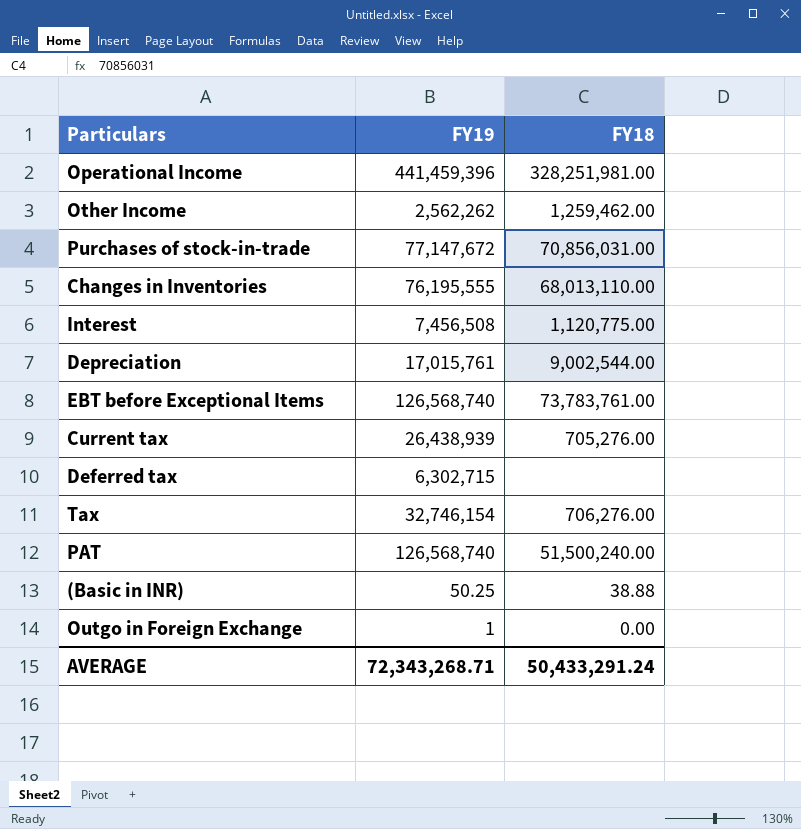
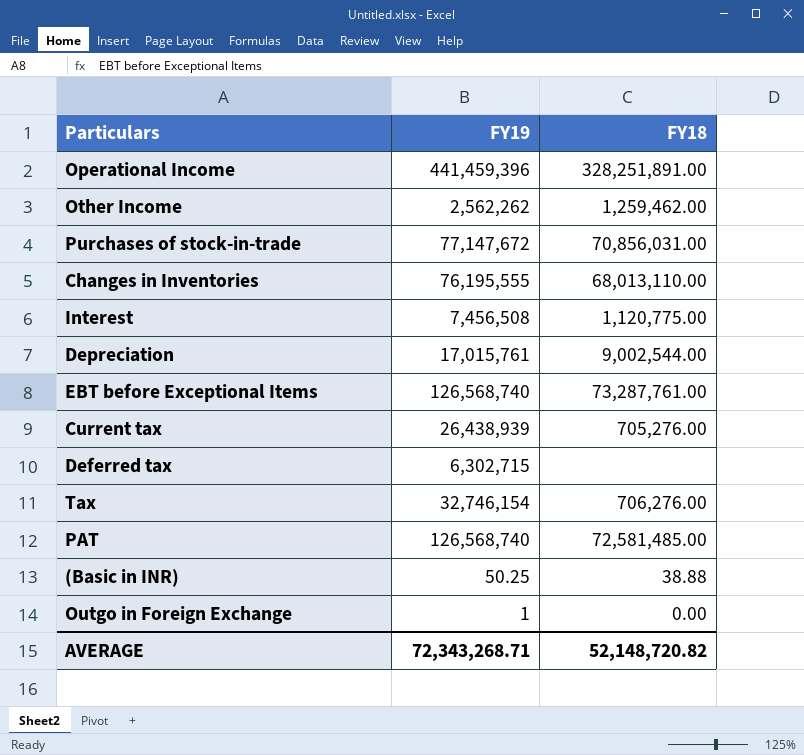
Operational Income | FY18: 328,251,981.00 -> 328,251,891.00
EBT before Exceptional Items | FY18: 73,783,761.00 -> 73,287,761.00
PAT | FY18: 51,500,240.00 -> 72,581,485.00
AVERAGE | FY18: 50,433,291.24 -> 52,148,720.82

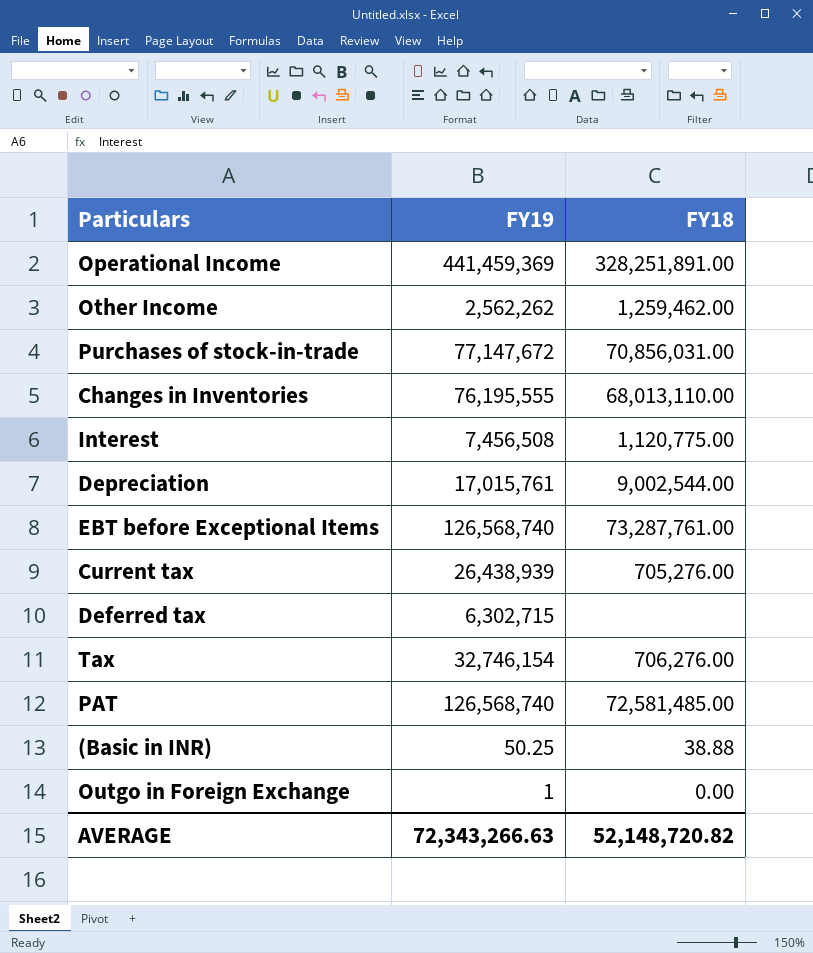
Operational Income | FY19: 441,459,396 -> 441,459,369
AVERAGE | FY19: 72,343,268.71 -> 72,343,266.63

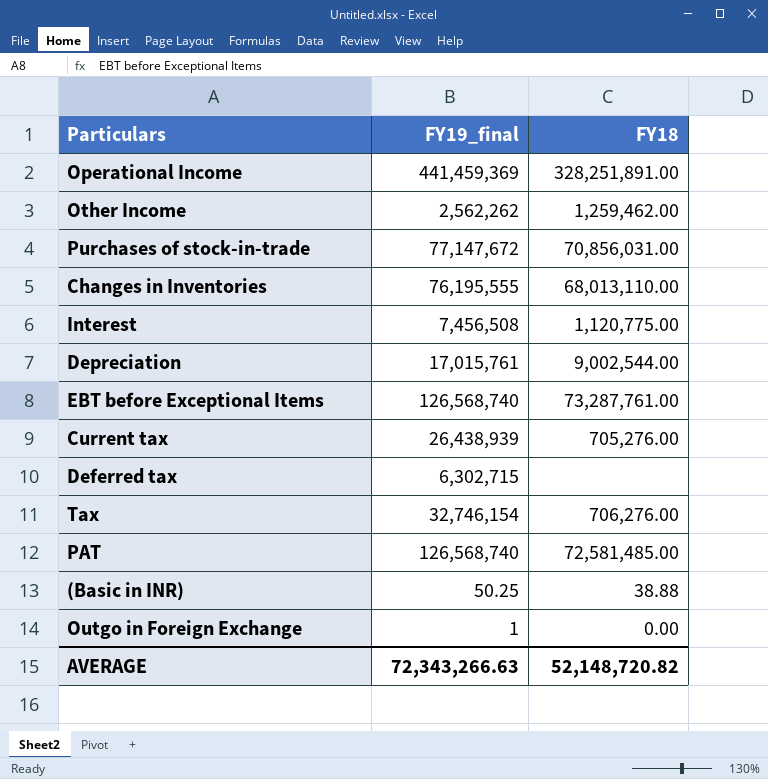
column name: FY19 -> FY19_final

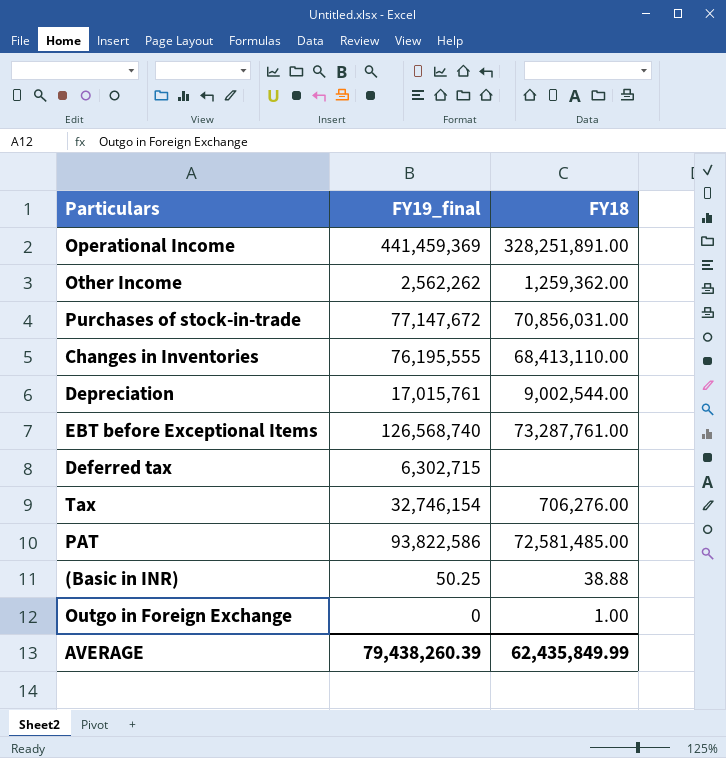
row Interest: 7,456,508 | 1,120,775.00 -> none
row Current tax: 26,438,939 | 705,276.00 -> none
Other Income | FY18: 1,259,462.00 -> 1,259,362.00
Changes in Inventories | FY18: 68,013,110.00 -> 68,413,110.00
PAT | FY19_final: 126,568,740 -> 93,822,586
Outgo in Foreign Exchange | FY19_final: 1 -> 0
Outgo in Foreign Exchange | FY18: 0.00 -> 1.00
AVERAGE | FY19_final: 72,343,266.63 -> 79,438,260.39
AVERAGE | FY18: 52,148,720.82 -> 62,435,849.99

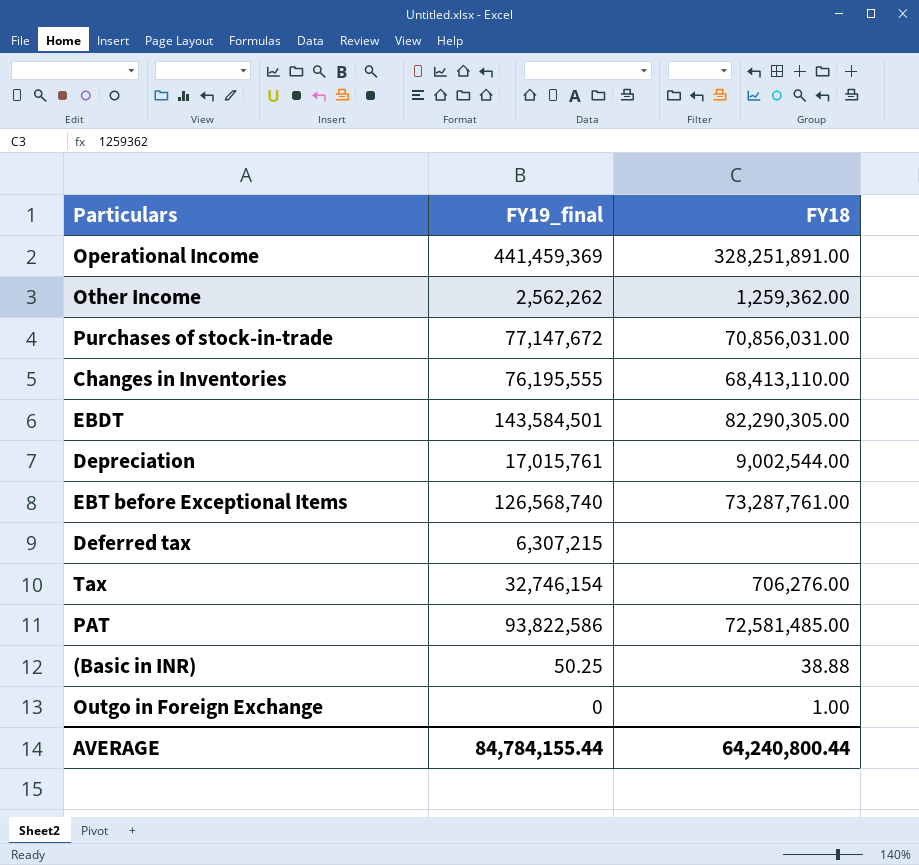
row EBDT: none -> 143,584,501 | 82,290,305.00
Deferred tax | FY19_final: 6,302,715 -> 6,307,215
AVERAGE | FY19_final: 79,438,260.39 -> 84,784,155.44
AVERAGE | FY18: 62,435,849.99 -> 64,240,800.44

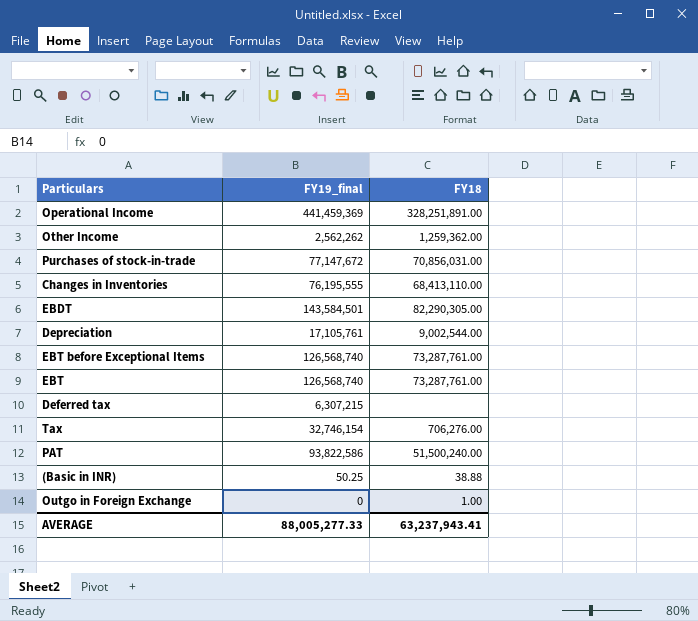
Depreciation | FY19_final: 17,015,761 -> 17,105,761
row EBT: none -> 126,568,740 | 73,287,761.00
PAT | FY18: 72,581,485.00 -> 51,500,240.00
AVERAGE | FY19_final: 84,784,155.44 -> 88,005,277.33
AVERAGE | FY18: 64,240,800.44 -> 63,237,943.41

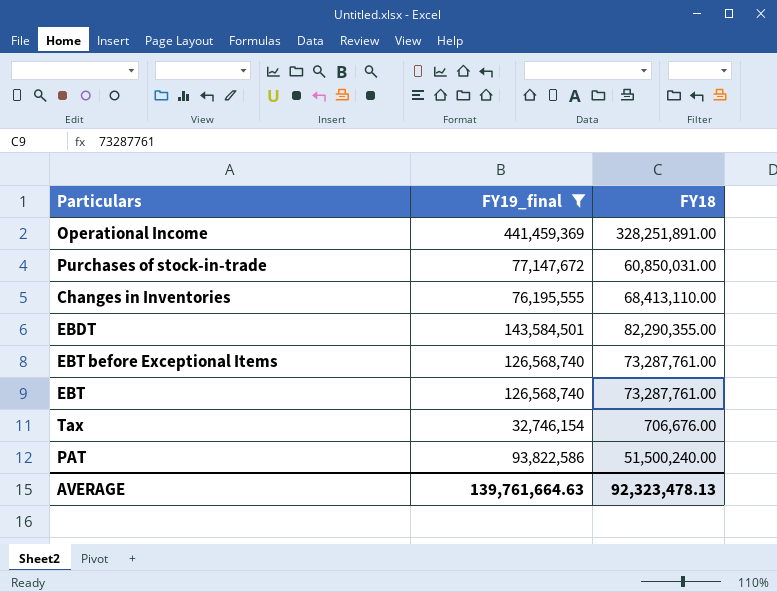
filter: none -> FY19_final >= 32,746,154
Purchases of stock-in-trade | FY18: 70,856,031.00 -> 60,850,031.00
EBDT | FY18: 82,290,305.00 -> 82,290,355.00
Tax | FY18: 706,276.00 -> 706,676.00
AVERAGE | FY19_final: 88,005,277.33 -> 139,761,664.63
AVERAGE | FY18: 63,237,943.41 -> 92,323,478.13

